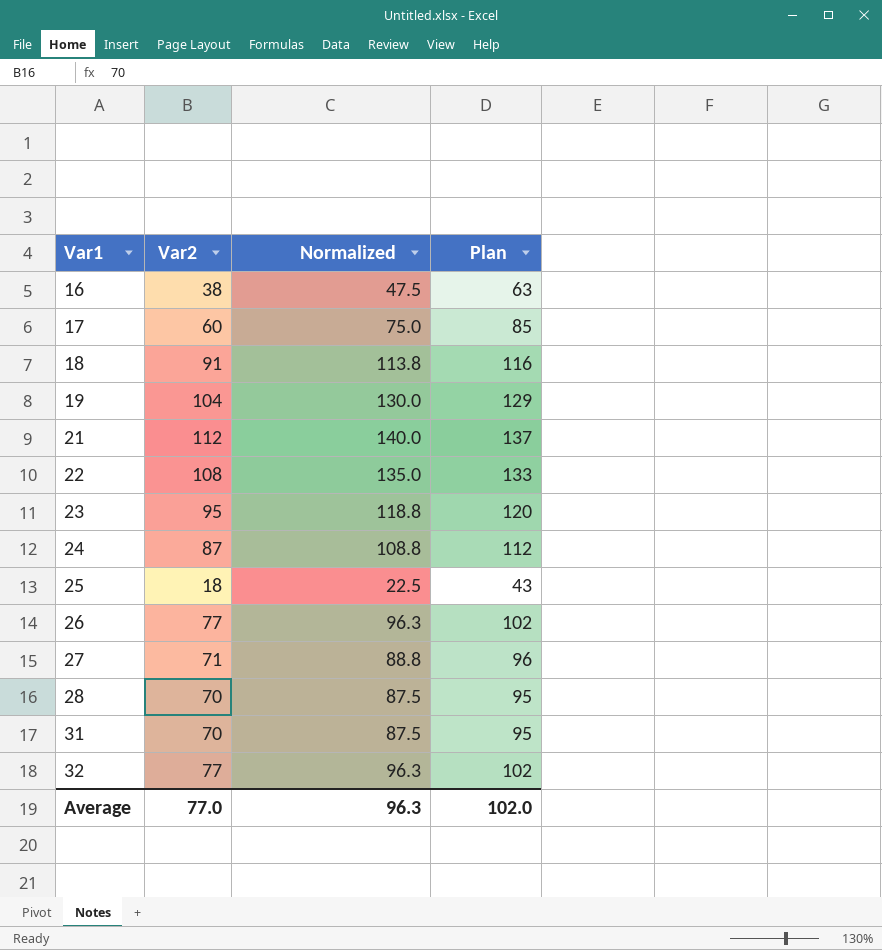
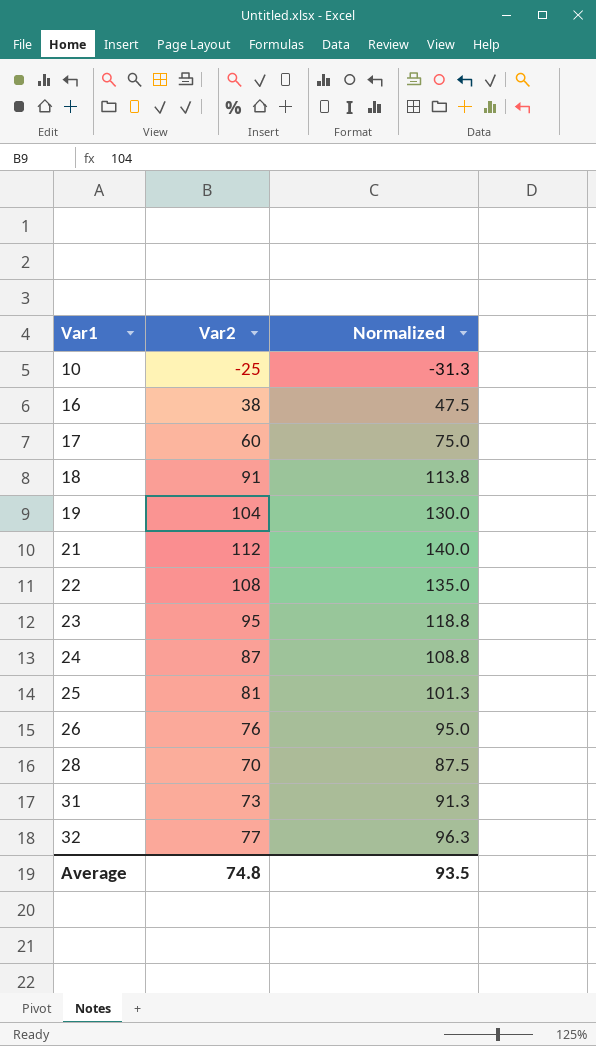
column Plan | formula: [Var2] + 25 -> none
row 27: 71 | 88.8 | 96 -> none
row 10: none -> -25 | -31.3
25 | Var2: 18 -> 81
25 | Normalized: 22.5 -> 101.3
26 | Var2: 77 -> 76
26 | Normalized: 96.3 -> 95.0
31 | Var2: 70 -> 73
31 | Normalized: 87.5 -> 91.3
Average | Var2: 77.0 -> 74.8
Average | Normalized: 96.3 -> 93.5

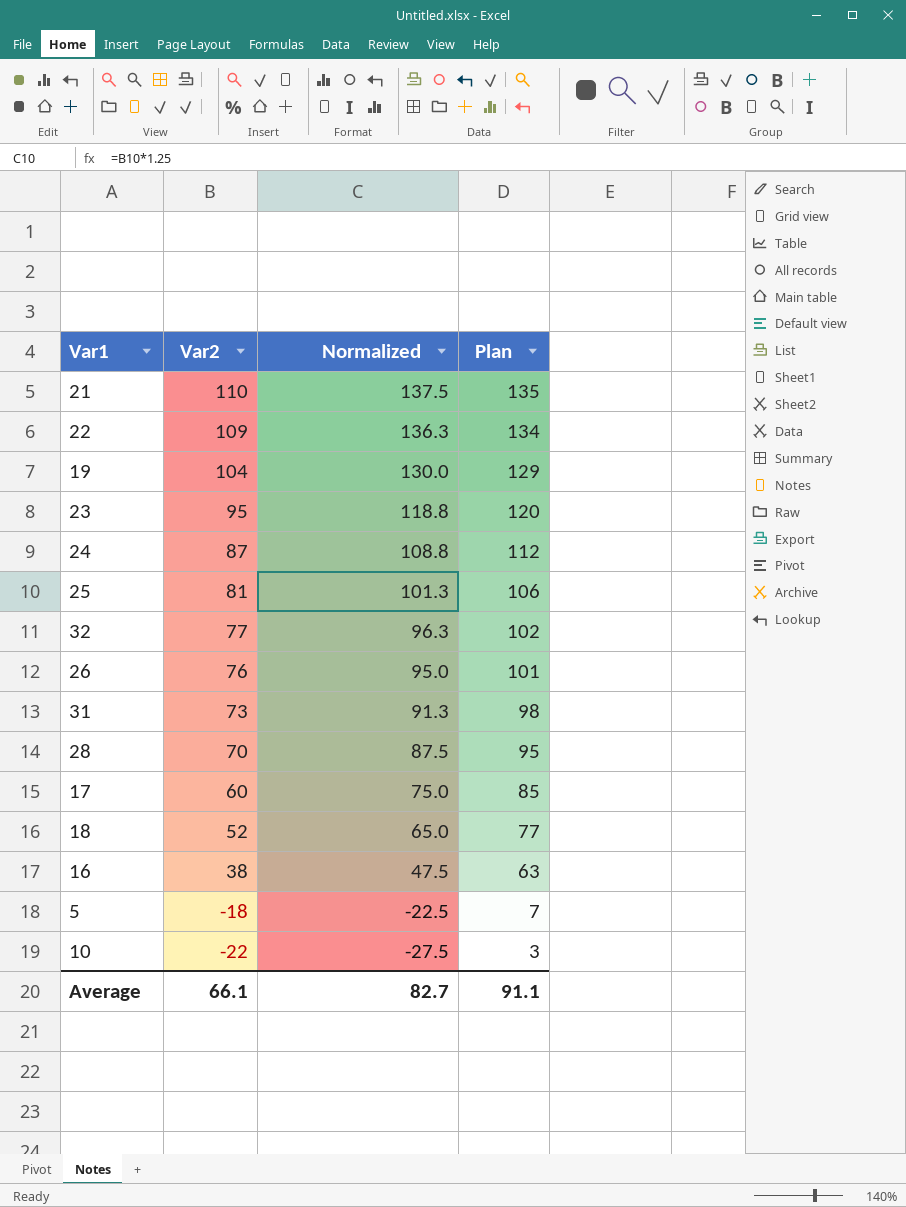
row order: Var1 ascending -> Var2 descending
column Plan | formula: none -> [Var2] + 25
21 | Var2: 112 -> 110
21 | Normalized: 140.0 -> 137.5
22 | Var2: 108 -> 109
22 | Normalized: 135.0 -> 136.3
18 | Var2: 91 -> 52
18 | Normalized: 113.8 -> 65.0
row 5: none -> -18 | -22.5 | 7
10 | Var2: -25 -> -22
10 | Normalized: -31.3 -> -27.5
Average | Var2: 74.8 -> 66.1
Average | Normalized: 93.5 -> 82.7

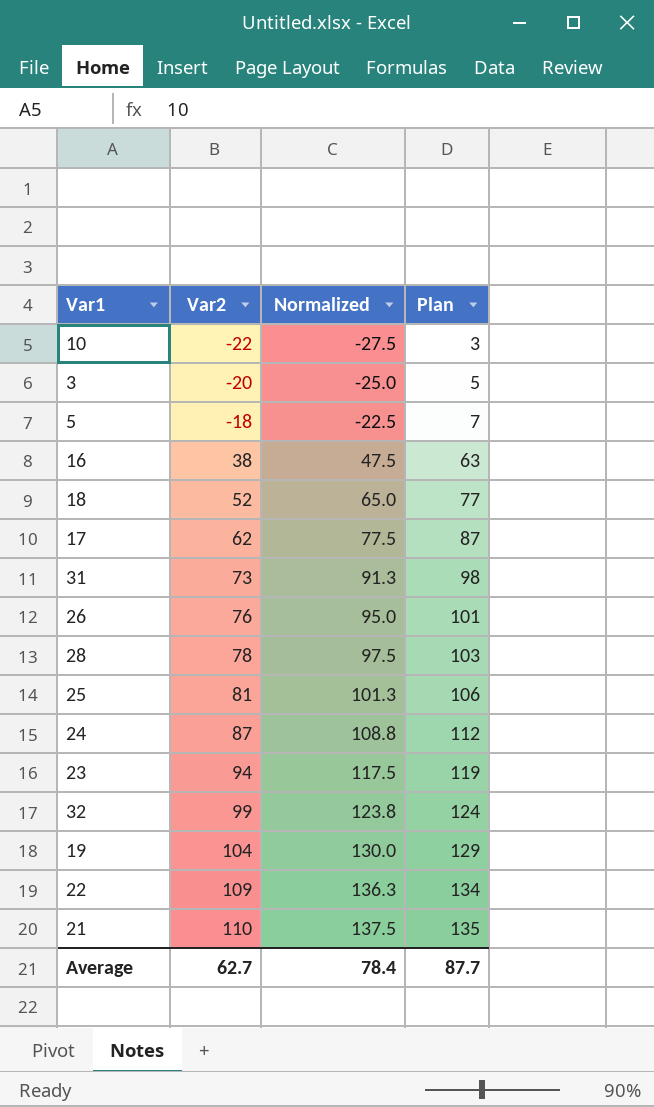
row order: Var2 descending -> Var2 ascending
row 3: none -> -20 | -25.0 | 5
17 | Var2: 60 -> 62
17 | Normalized: 75.0 -> 77.5
17 | Plan: 85 -> 87
28 | Var2: 70 -> 78
28 | Normalized: 87.5 -> 97.5
28 | Plan: 95 -> 103
23 | Var2: 95 -> 94
23 | Normalized: 118.8 -> 117.5
23 | Plan: 120 -> 119
32 | Var2: 77 -> 99
32 | Normalized: 96.3 -> 123.8
32 | Plan: 102 -> 124
Average | Var2: 66.1 -> 62.7
Average | Normalized: 82.7 -> 78.4
Average | Plan: 91.1 -> 87.7

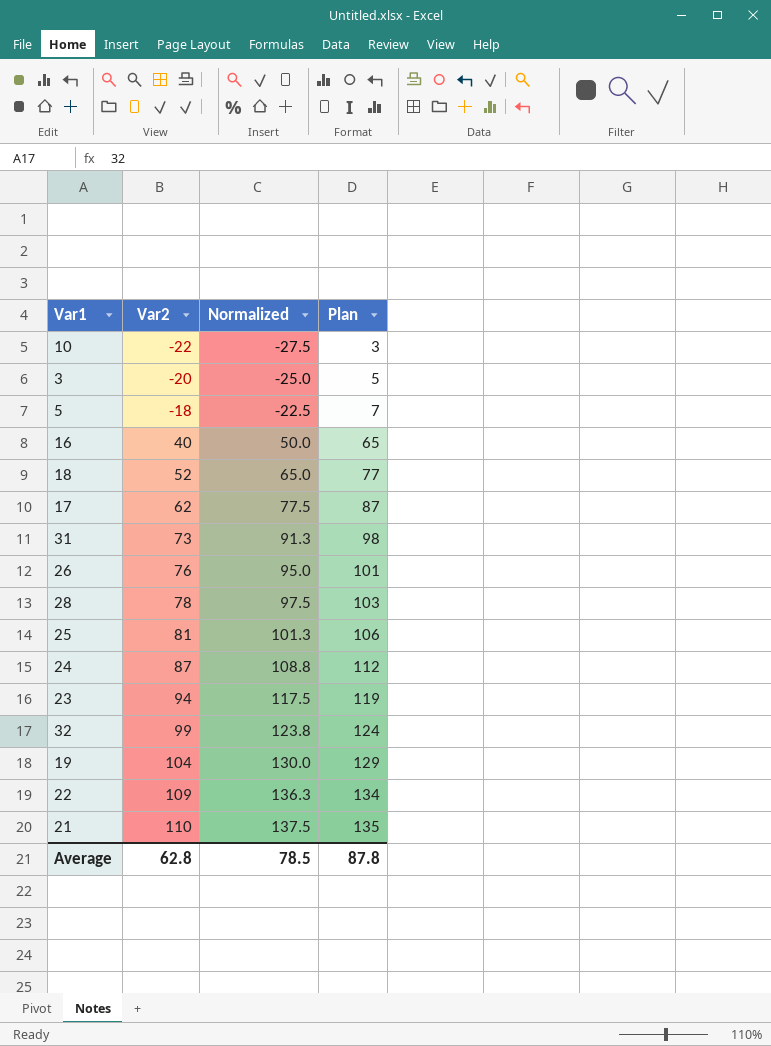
16 | Var2: 38 -> 40
16 | Normalized: 47.5 -> 50.0
16 | Plan: 63 -> 65
Average | Var2: 62.7 -> 62.8
Average | Normalized: 78.4 -> 78.5
Average | Plan: 87.7 -> 87.8

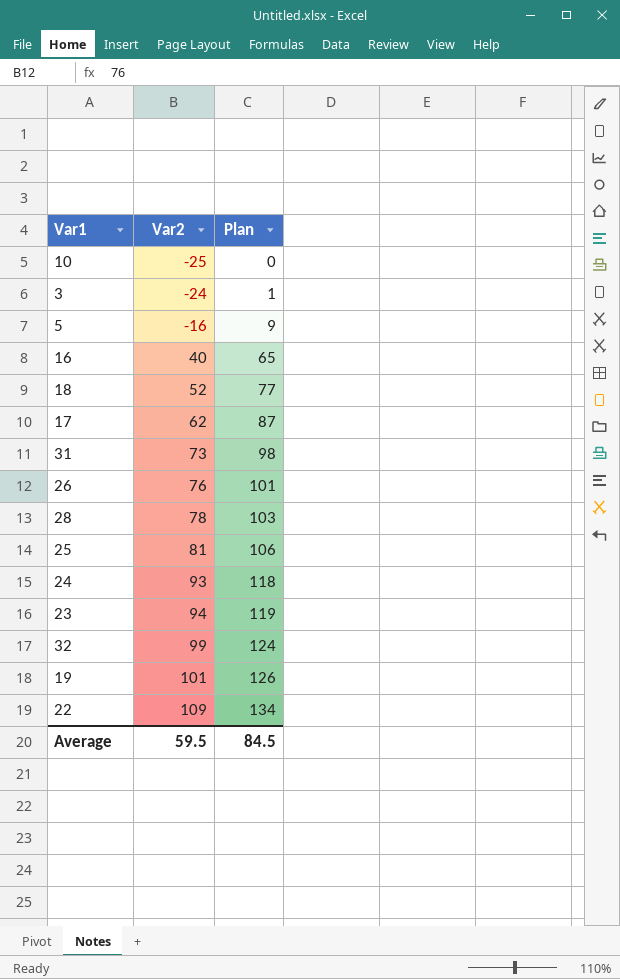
column Normalized | formula: [Var2] * 1.25 -> none
row 21: 110 | 137.5 | 135 -> none
10 | Var2: -22 -> -25
10 | Plan: 3 -> 0
3 | Var2: -20 -> -24
3 | Plan: 5 -> 1
5 | Var2: -18 -> -16
5 | Plan: 7 -> 9
24 | Var2: 87 -> 93
24 | Plan: 112 -> 118
19 | Var2: 104 -> 101
19 | Plan: 129 -> 126
Average | Var2: 62.8 -> 59.5
Average | Plan: 87.8 -> 84.5

